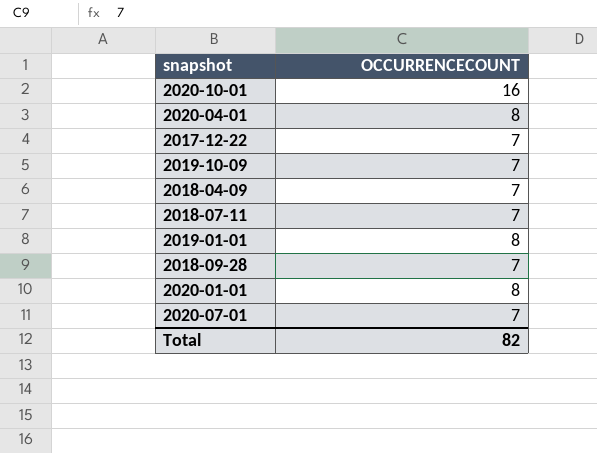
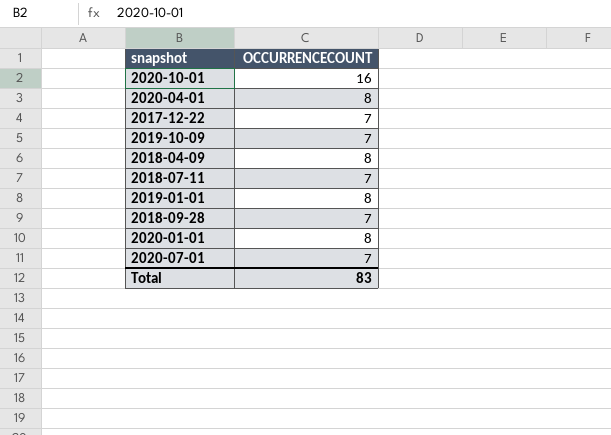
2018-04-09 | OCCURRENCECOUNT: 7 -> 8
Total | OCCURRENCECOUNT: 82 -> 83

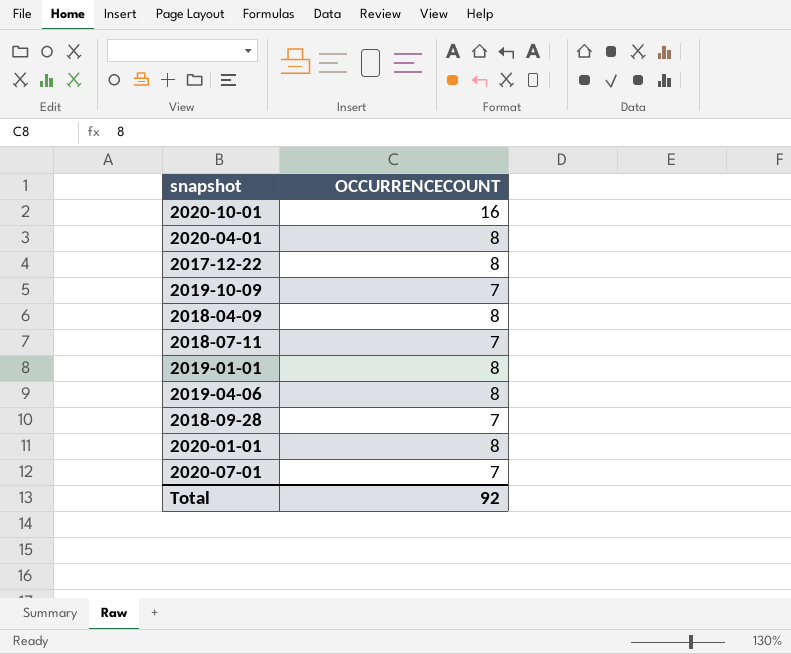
2017-12-22 | OCCURRENCECOUNT: 7 -> 8
row 2019-04-06: none -> 8
Total | OCCURRENCECOUNT: 83 -> 92

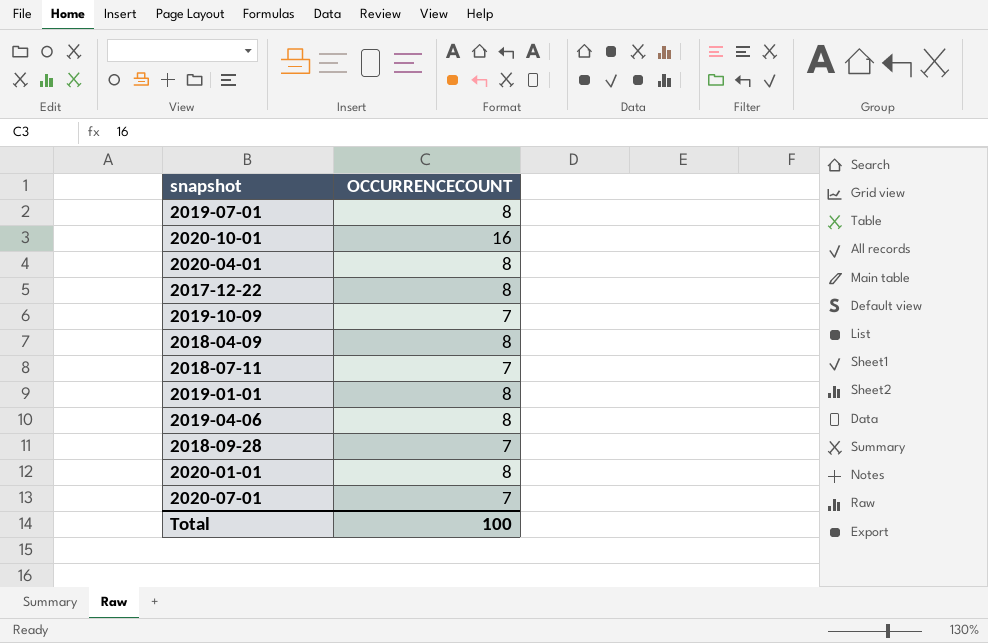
row 2019-07-01: none -> 8
Total | OCCURRENCECOUNT: 92 -> 100

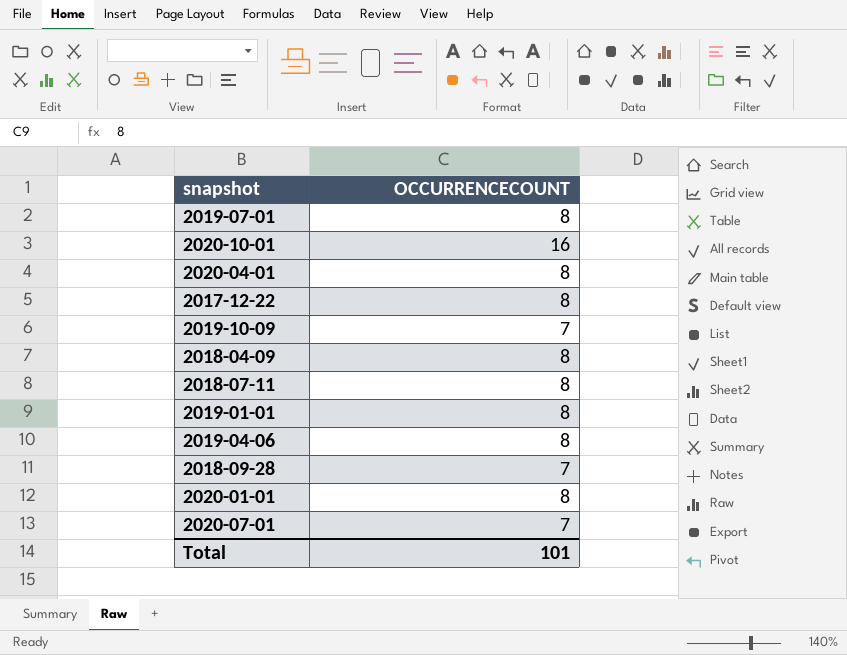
2018-07-11 | OCCURRENCECOUNT: 7 -> 8
Total | OCCURRENCECOUNT: 100 -> 101

